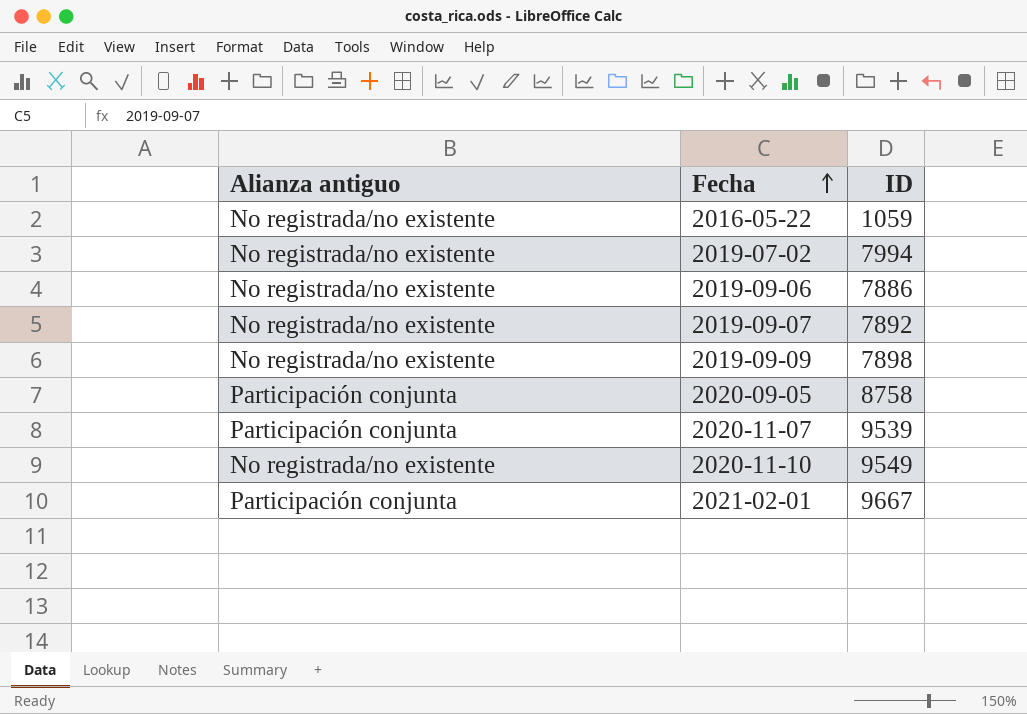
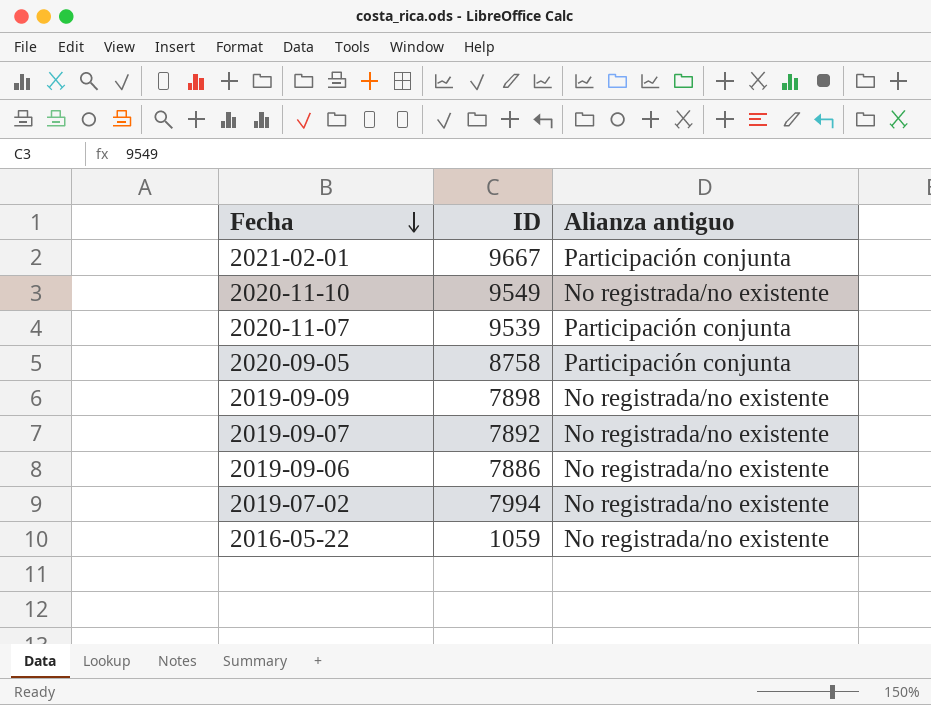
row order: Fecha ascending -> Fecha descending
column Alianza antiguo | position: 1 -> 3

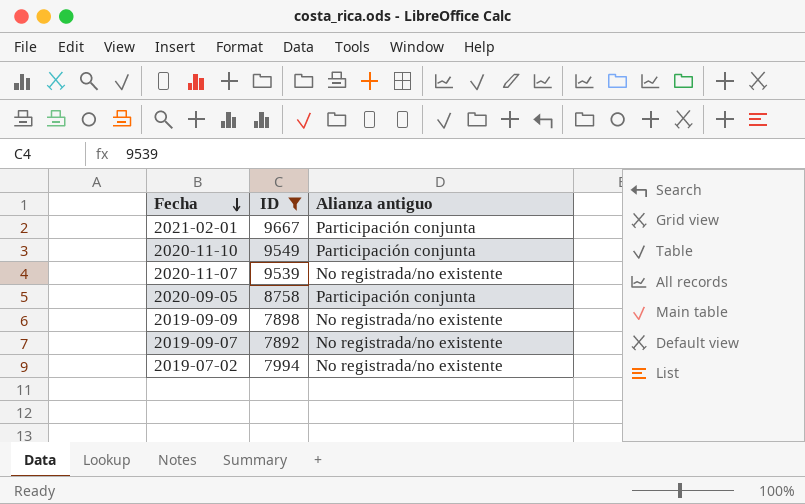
filter: none -> ID >= 7892
2020-11-10 | Alianza antiguo: No registrada/no existente -> Participación conjunta
2020-11-07 | Alianza antiguo: Participación conjunta -> No registrada/no existente

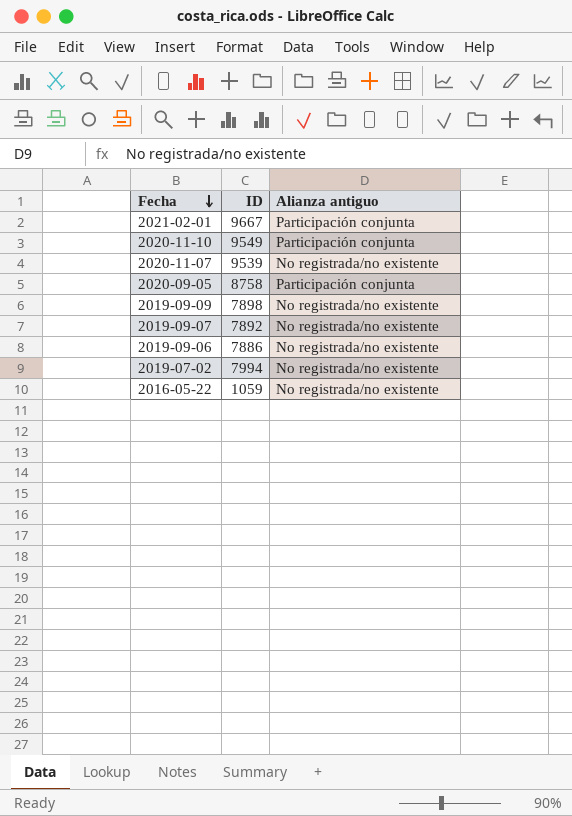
filter: ID >= 7892 -> none

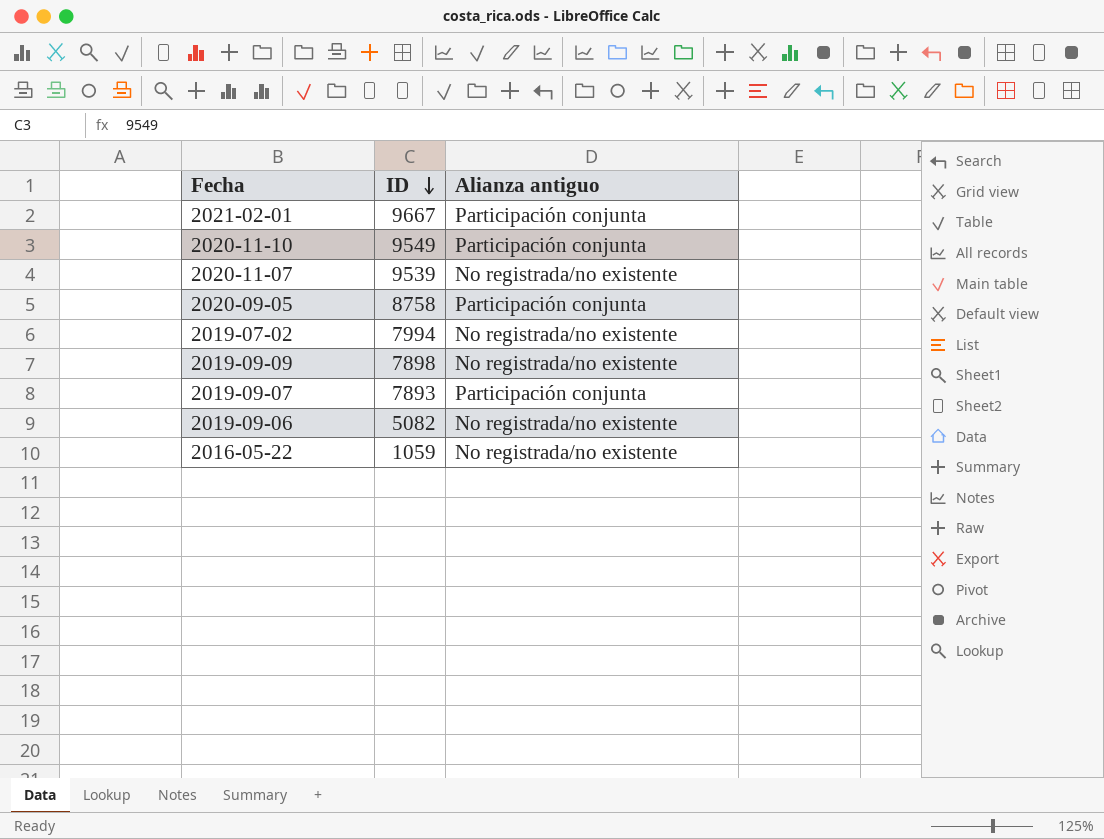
row order: Fecha descending -> ID descending
2019-09-07 | ID: 7892 -> 7893
2019-09-07 | Alianza antiguo: No registrada/no existente -> Participación conjunta
2019-09-06 | ID: 7886 -> 5082

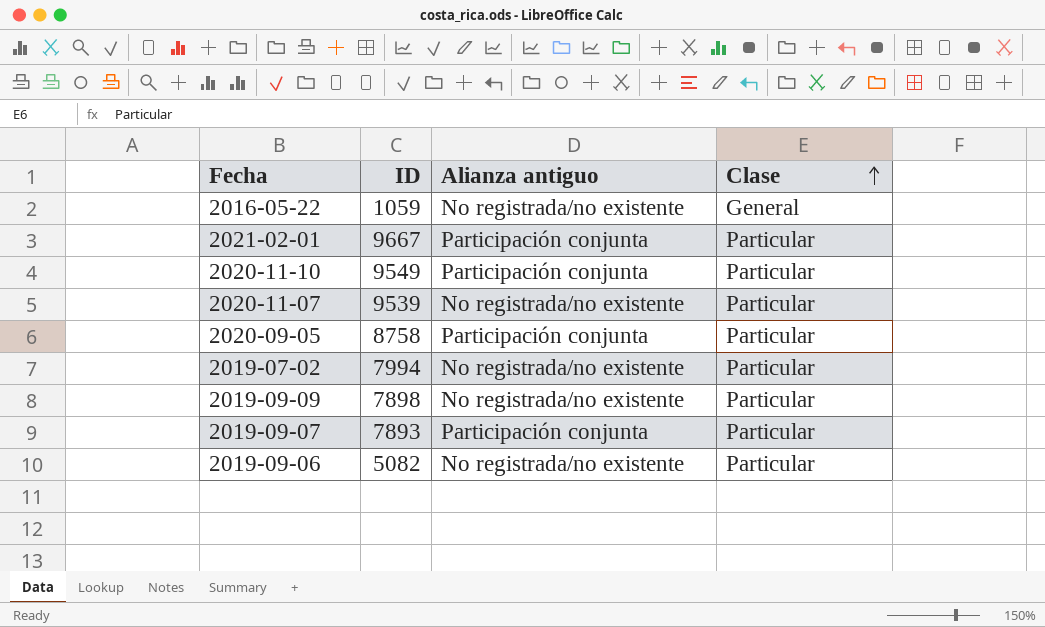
row order: ID descending -> Clase ascending
column Clase | position: none -> 4

